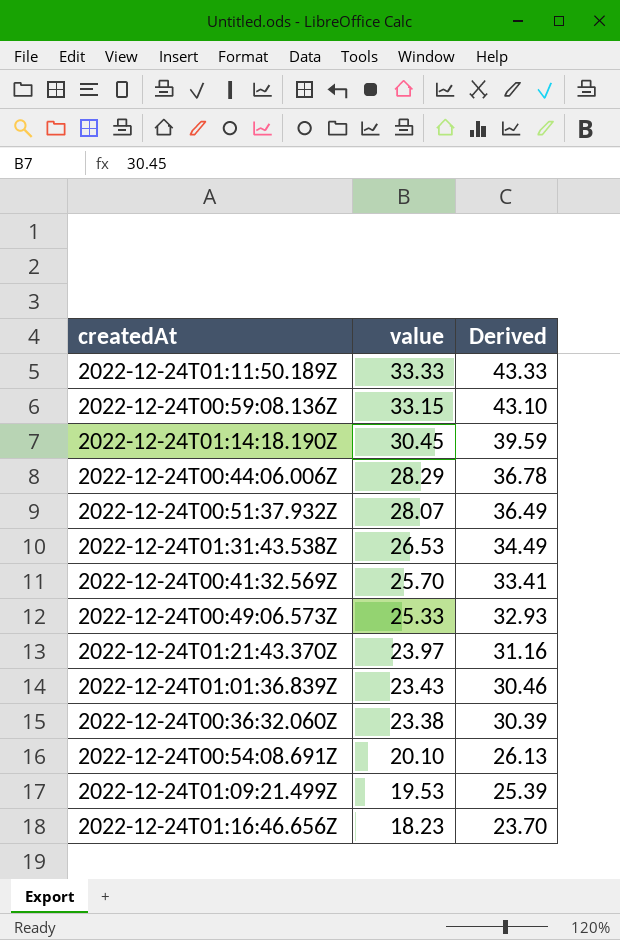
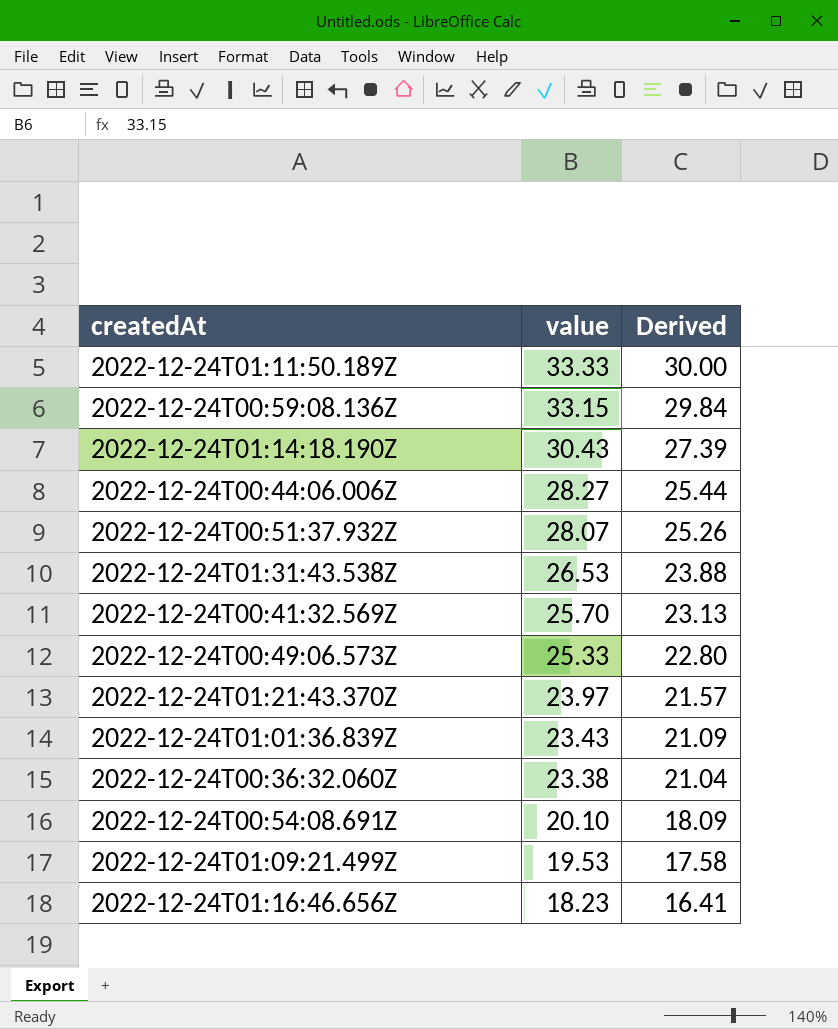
column Derived | formula: [value] * 1.3 -> [value] * 0.9
2022-12-24T01:14:18.190Z | value: 30.45 -> 30.43
2022-12-24T00:44:06.006Z | value: 28.29 -> 28.27

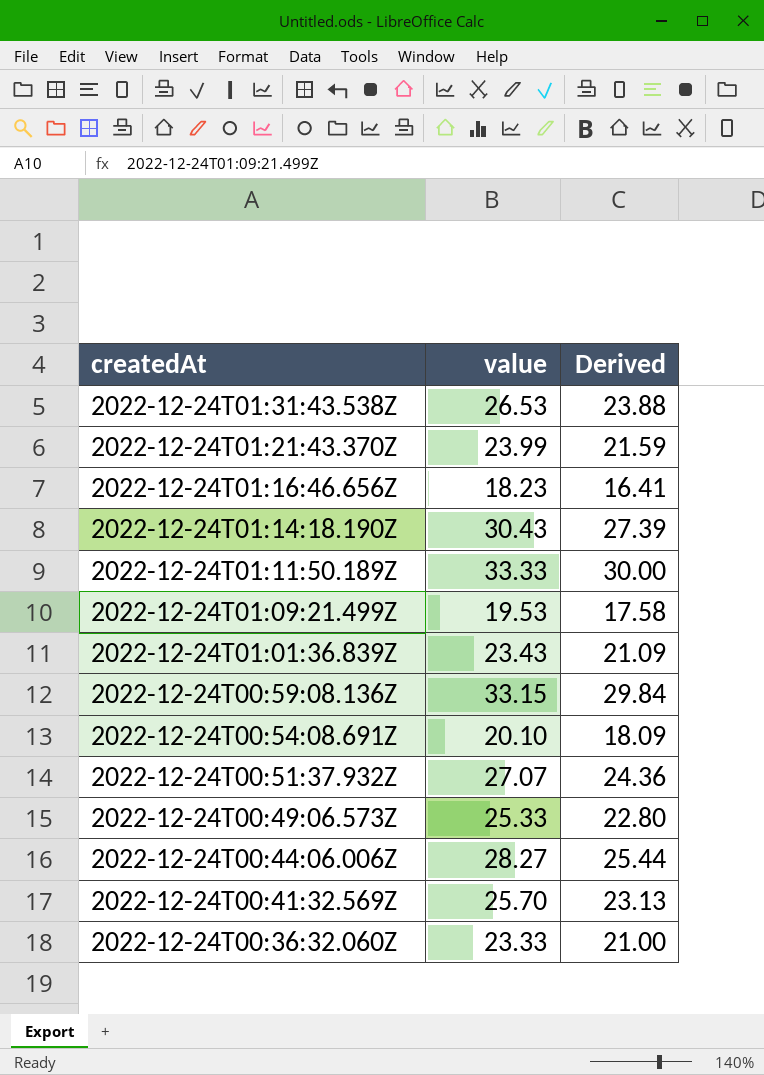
row order: value descending -> createdAt descending
2022-12-24T01:21:43.370Z | value: 23.97 -> 23.99
2022-12-24T01:21:43.370Z | Derived: 21.57 -> 21.59
2022-12-24T00:51:37.932Z | value: 28.07 -> 27.07
2022-12-24T00:51:37.932Z | Derived: 25.26 -> 24.36
2022-12-24T00:36:32.060Z | value: 23.38 -> 23.33
2022-12-24T00:36:32.060Z | Derived: 21.04 -> 21.00

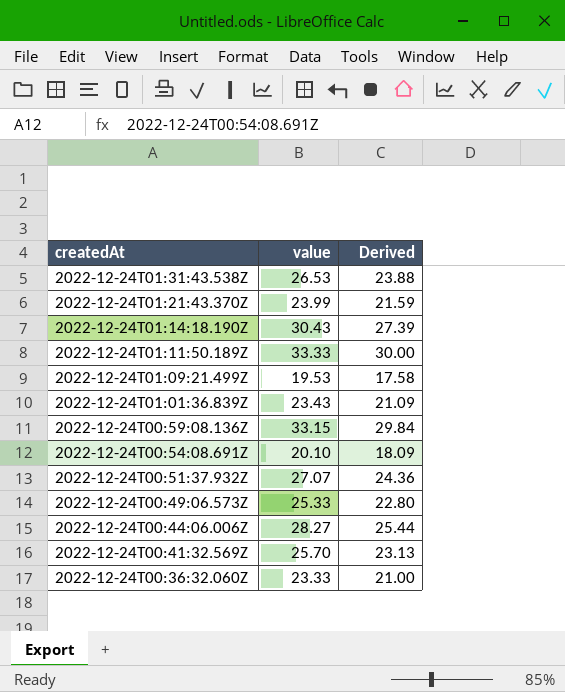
row 2022-12-24T01:16:46.656Z: 18.23 | 16.41 -> none

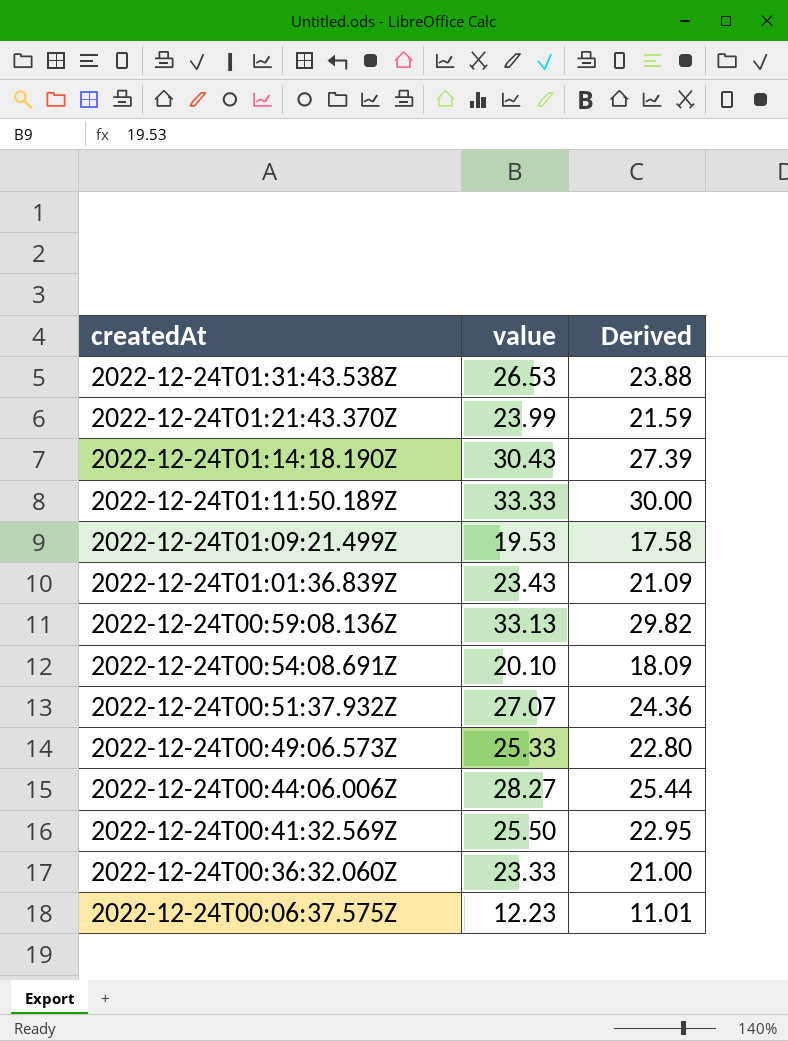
2022-12-24T00:59:08.136Z | value: 33.15 -> 33.13
2022-12-24T00:59:08.136Z | Derived: 29.84 -> 29.82
2022-12-24T00:41:32.569Z | value: 25.70 -> 25.50
2022-12-24T00:41:32.569Z | Derived: 23.13 -> 22.95
row 2022-12-24T00:06:37.575Z: none -> 12.23 | 11.01

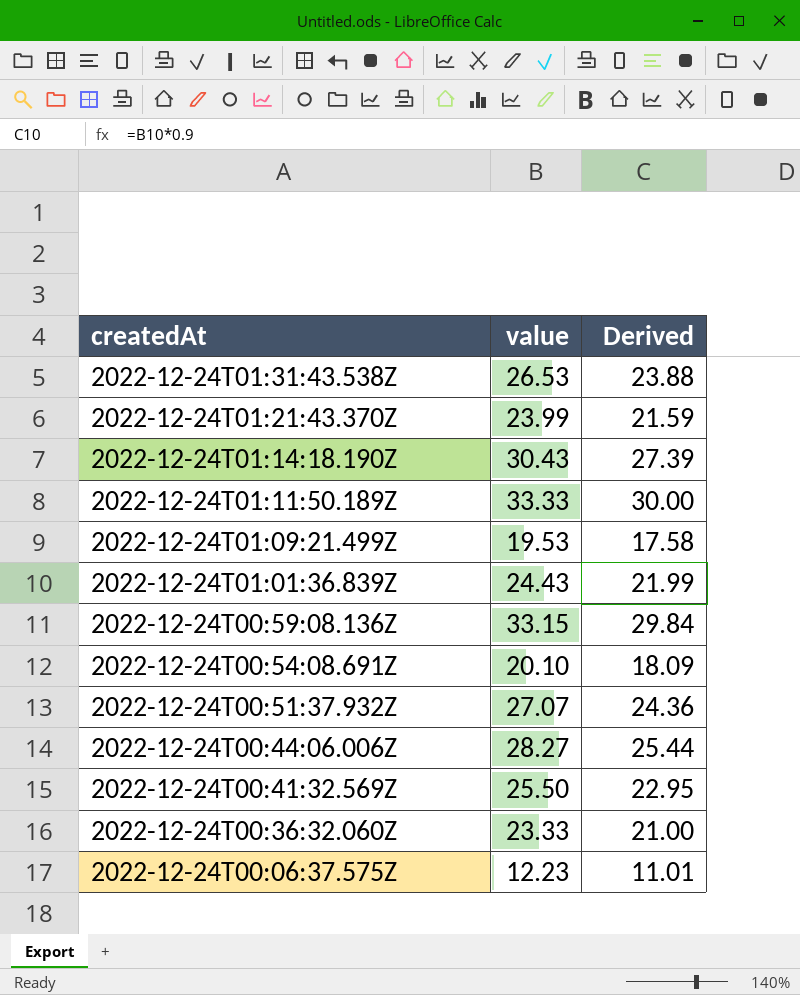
row 2022-12-24T00:49:06.573Z: 25.33 | 22.80 -> none
2022-12-24T01:01:36.839Z | value: 23.43 -> 24.43
2022-12-24T01:01:36.839Z | Derived: 21.09 -> 21.99
2022-12-24T00:59:08.136Z | value: 33.13 -> 33.15
2022-12-24T00:59:08.136Z | Derived: 29.82 -> 29.84

